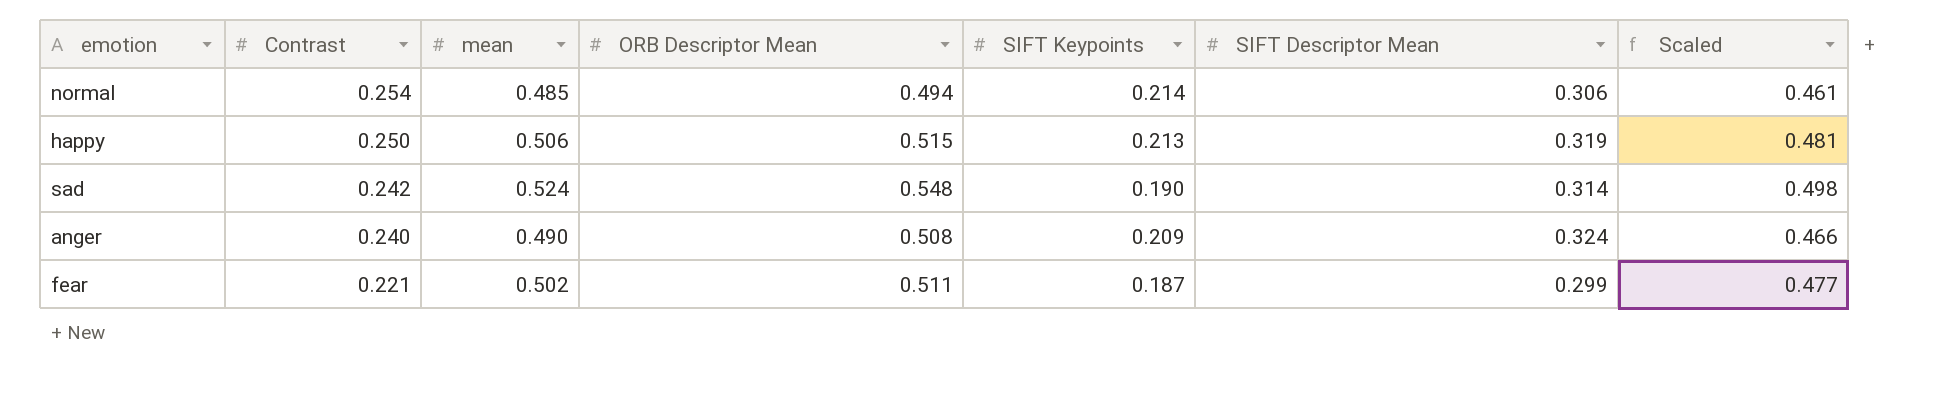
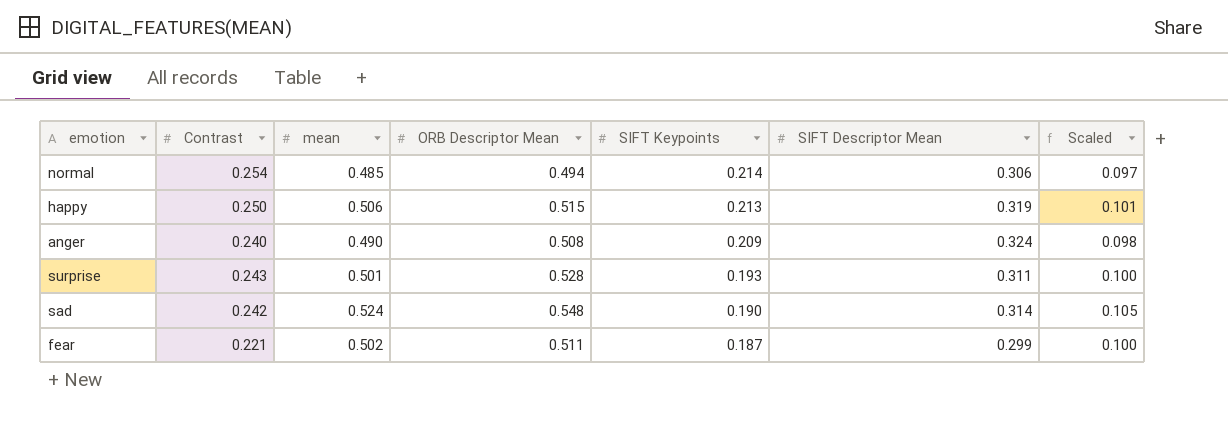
row order: Contrast descending -> SIFT Keypoints descending
column Scaled | formula: [mean] * 0.95 -> [mean] * 0.2
row surprise: none -> 0.243 | 0.501 | 0.528 | 0.193 | 0.311 | 0.100

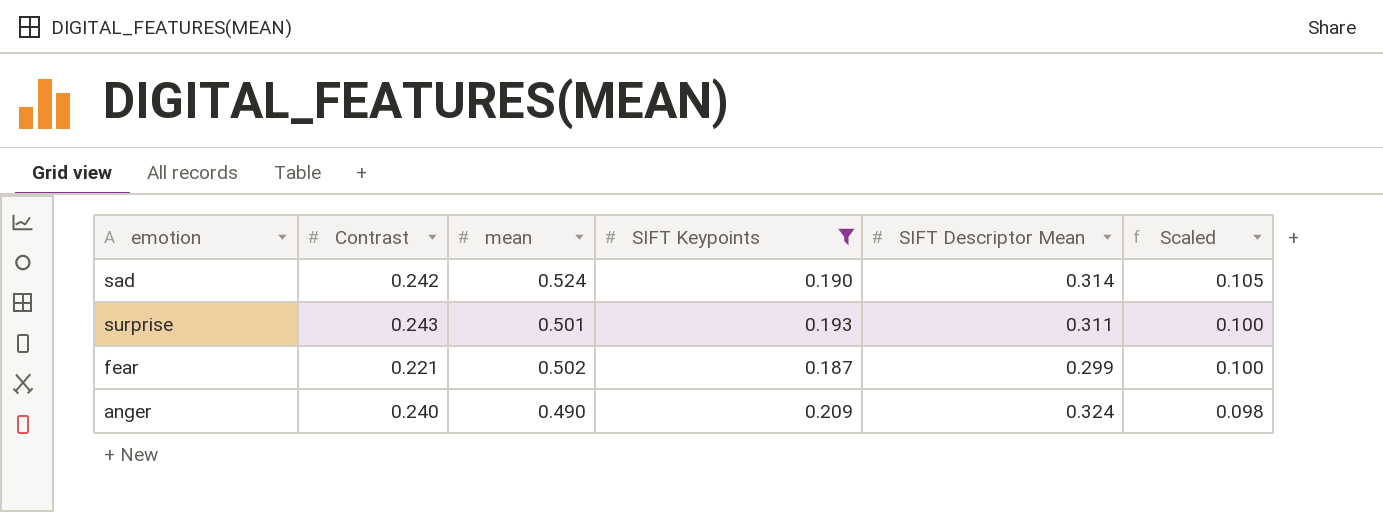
filter: none -> SIFT Keypoints <= 0.209
row order: SIFT Keypoints descending -> Scaled descending
column ORB Descriptor Mean | position: 4 -> none

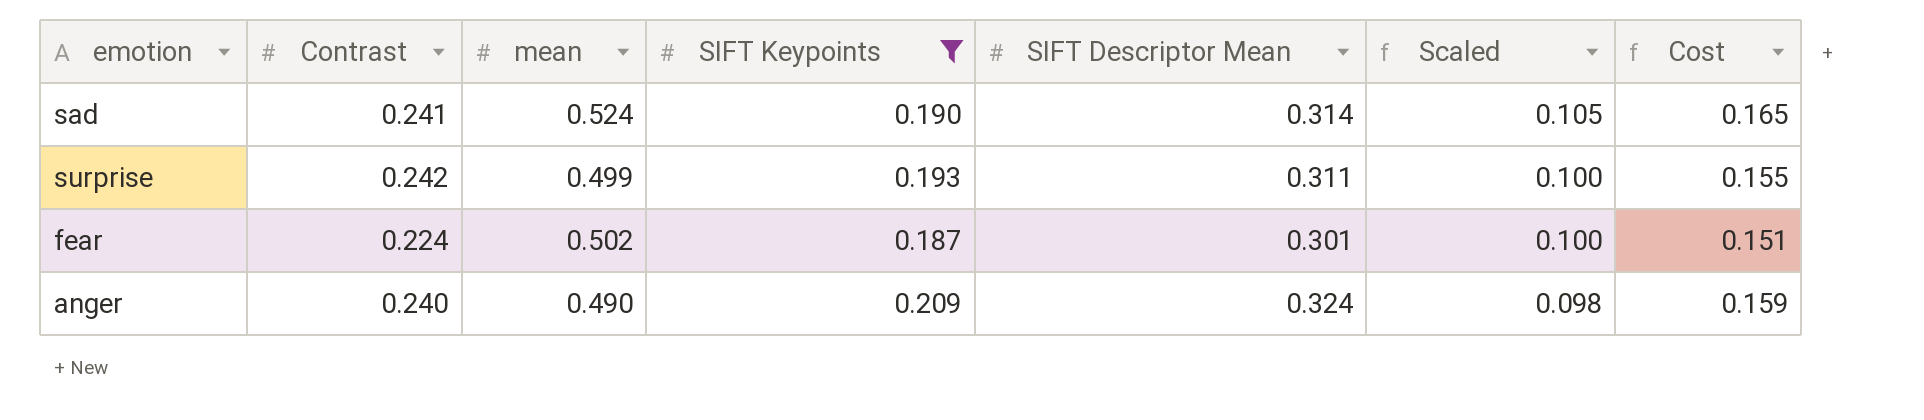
column Cost | formula: none -> [mean] * [SIFT Descriptor Mean]
sad | Contrast: 0.242 -> 0.241
surprise | Contrast: 0.243 -> 0.242
surprise | mean: 0.501 -> 0.499
fear | Contrast: 0.221 -> 0.224
fear | SIFT Descriptor Mean: 0.299 -> 0.301

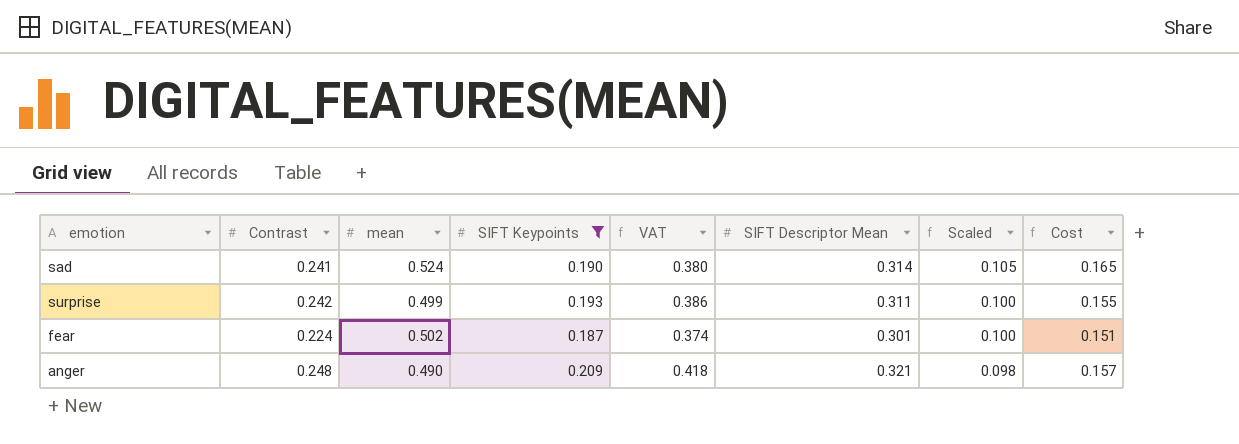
column VAT | formula: none -> [SIFT Keypoints] * 2
anger | Contrast: 0.240 -> 0.248
anger | SIFT Descriptor Mean: 0.324 -> 0.321
anger | Cost: 0.159 -> 0.157

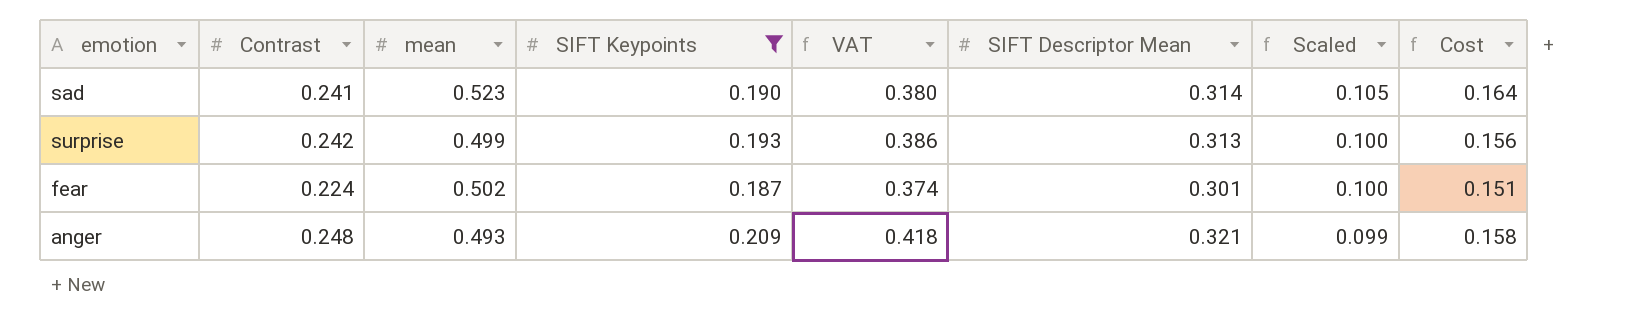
sad | mean: 0.524 -> 0.523
sad | Cost: 0.165 -> 0.164
surprise | SIFT Descriptor Mean: 0.311 -> 0.313
surprise | Cost: 0.155 -> 0.156
anger | mean: 0.490 -> 0.493
anger | Scaled: 0.098 -> 0.099
anger | Cost: 0.157 -> 0.158

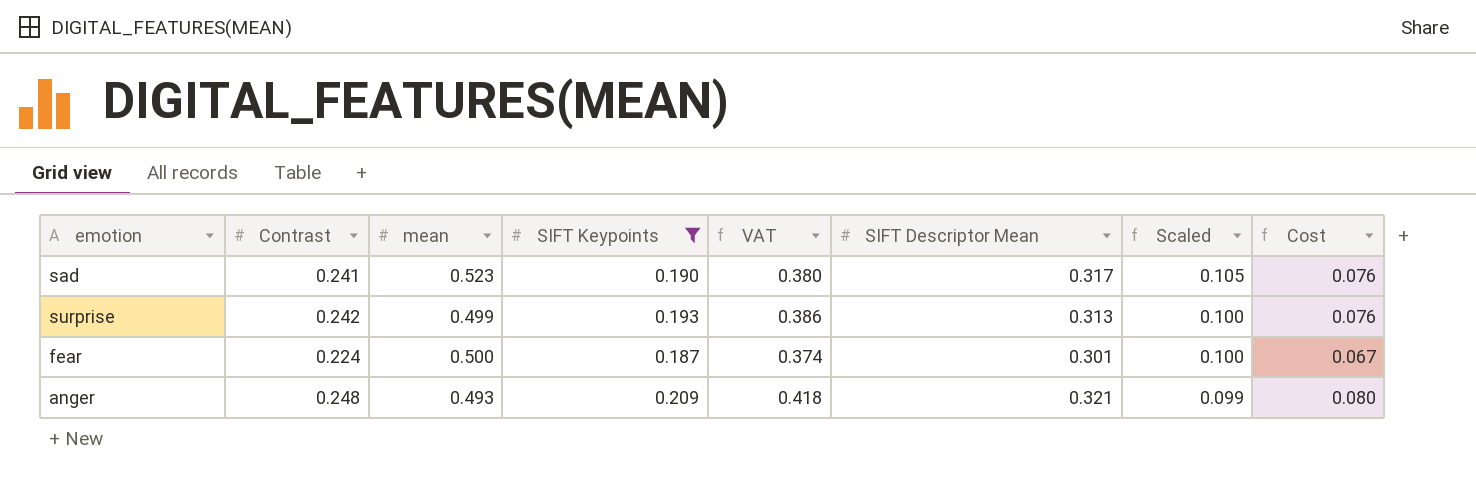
column Cost | formula: [mean] * [SIFT Descriptor Mean] -> [Contrast] * [SIFT Descriptor Mean]
sad | SIFT Descriptor Mean: 0.314 -> 0.317
fear | mean: 0.502 -> 0.500

